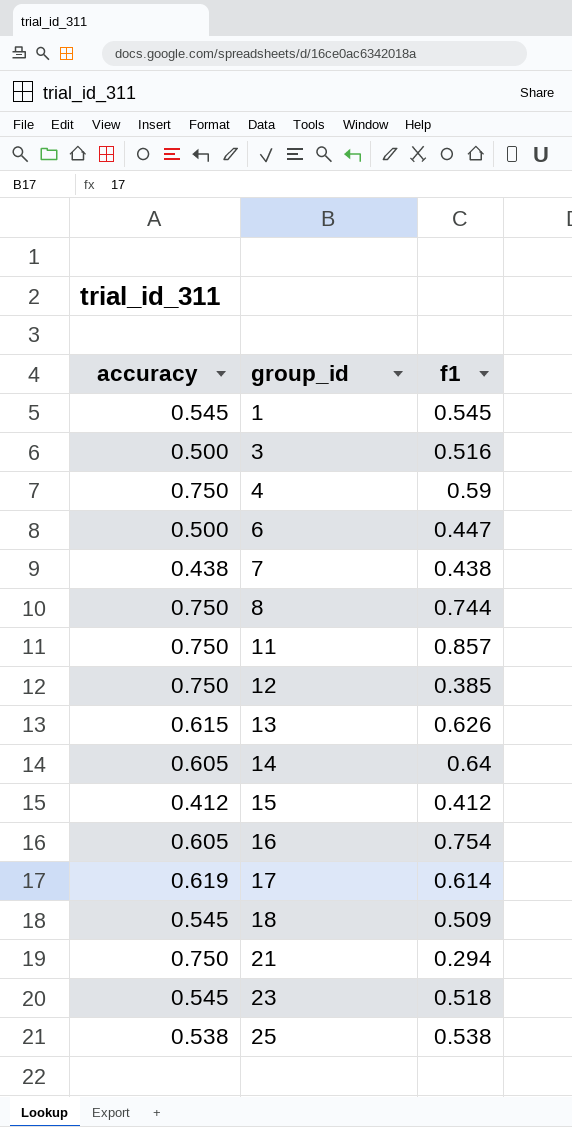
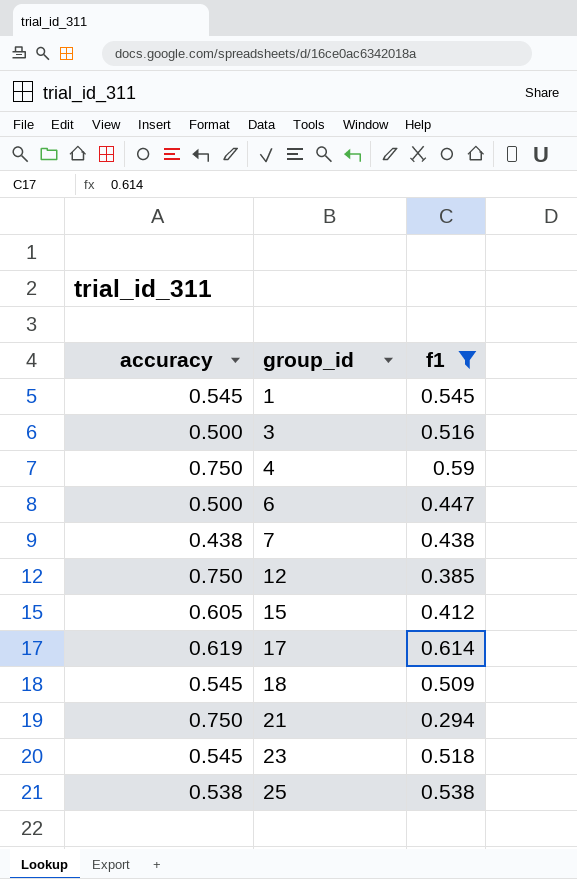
filter: none -> f1 <= 0.614
15 | accuracy: 0.412 -> 0.605

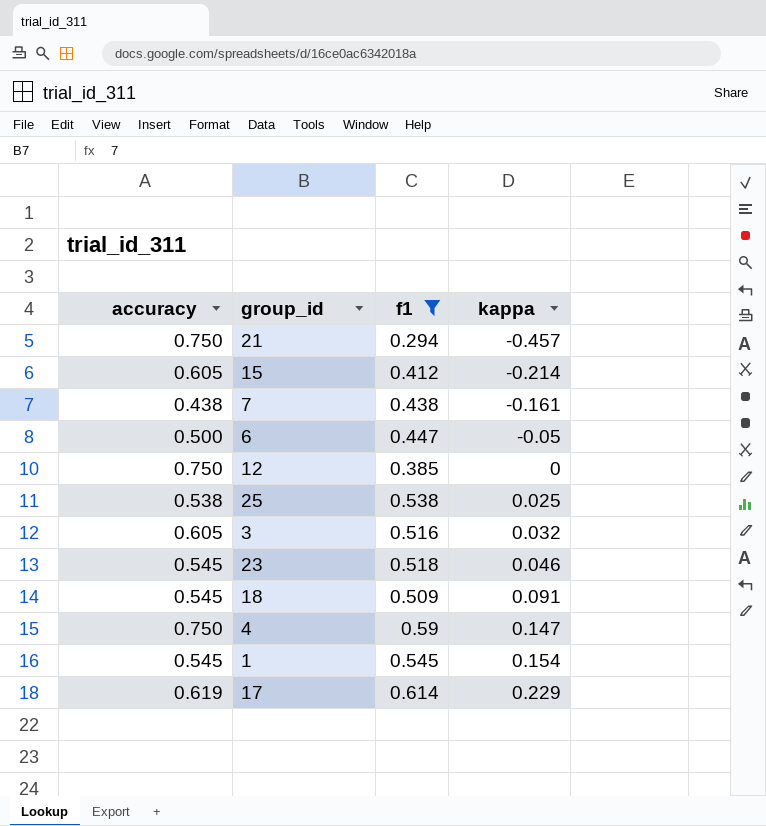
row order: group_id ascending -> kappa ascending
column kappa | position: none -> 4
3 | accuracy: 0.500 -> 0.605

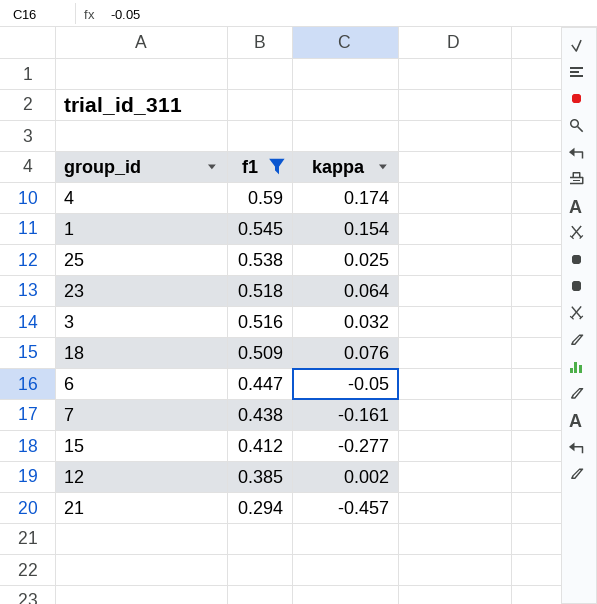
row order: kappa ascending -> f1 descending
column accuracy | position: 1 -> none
row 17: 0.619 | 0.614 | 0.229 -> none
4 | kappa: 0.147 -> 0.174
23 | kappa: 0.046 -> 0.064
18 | kappa: 0.091 -> 0.076
15 | kappa: -0.214 -> -0.277
12 | kappa: 0 -> 0.002

